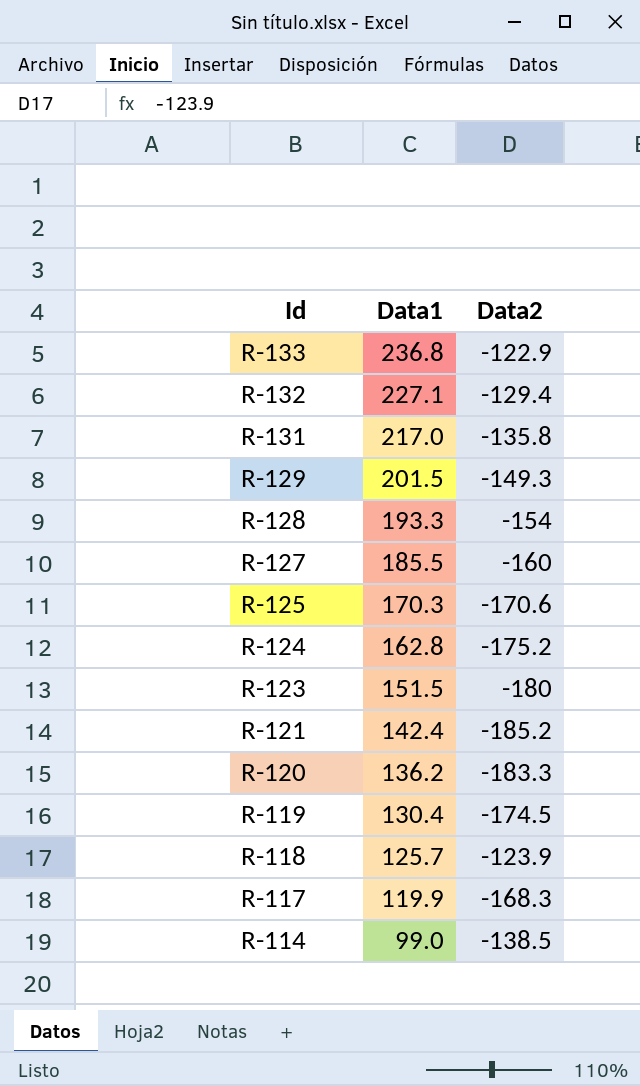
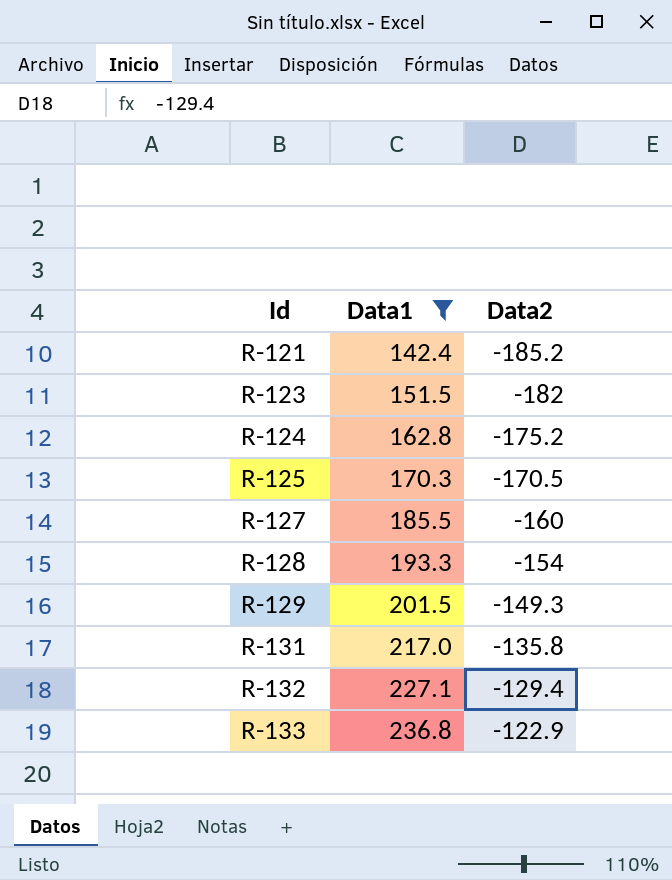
filter: none -> Data1 >= 142.4
row order: Id descending -> Id ascending
R-123 | Data2: -180 -> -182
R-125 | Data2: -170.6 -> -170.5

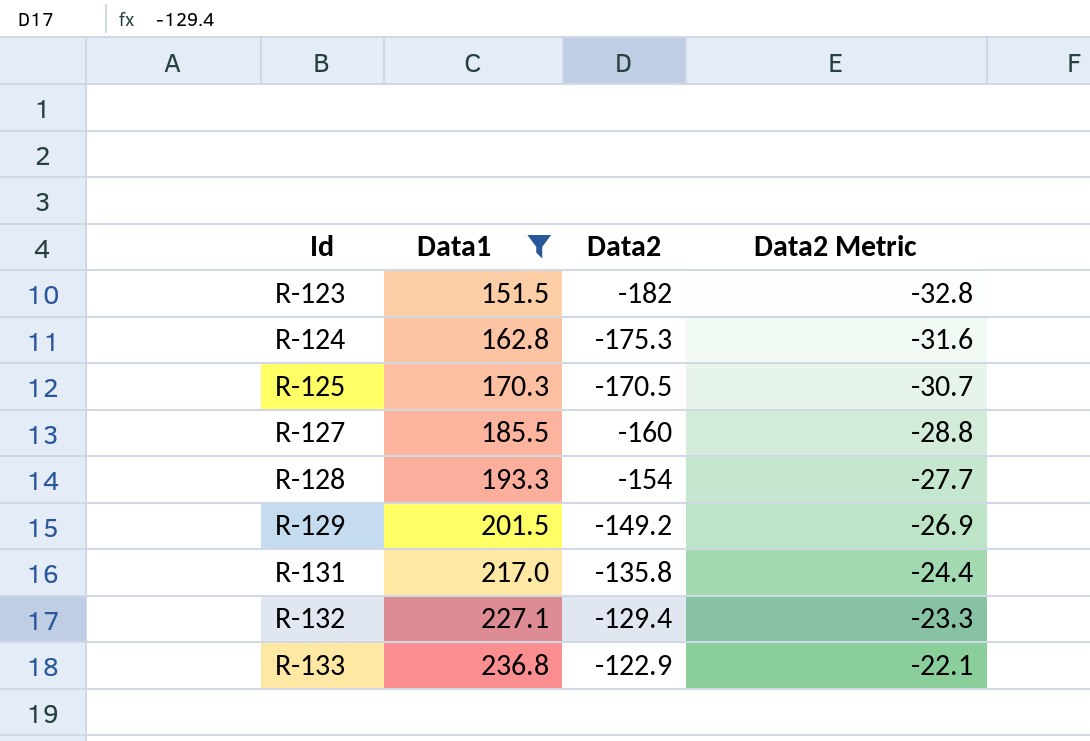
column Data2 Metric | formula: none -> [Data2] * 0.18
row R-121: 142.4 | -185.2 -> none
R-124 | Data2: -175.2 -> -175.3
R-129 | Data2: -149.3 -> -149.2

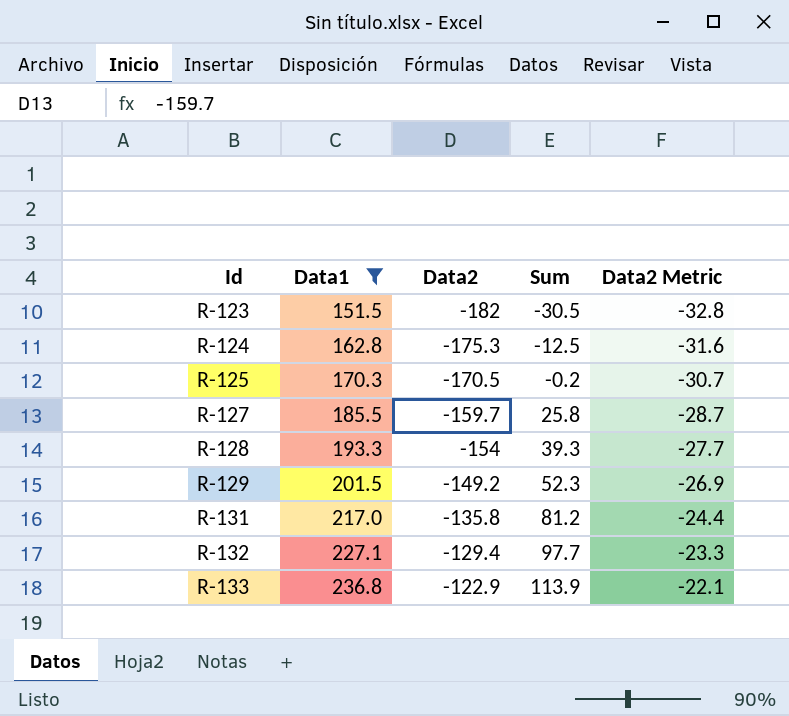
column Sum | formula: none -> [Data1] + [Data2]
R-127 | Data2: -160 -> -159.7
R-127 | Data2 Metric: -28.8 -> -28.7

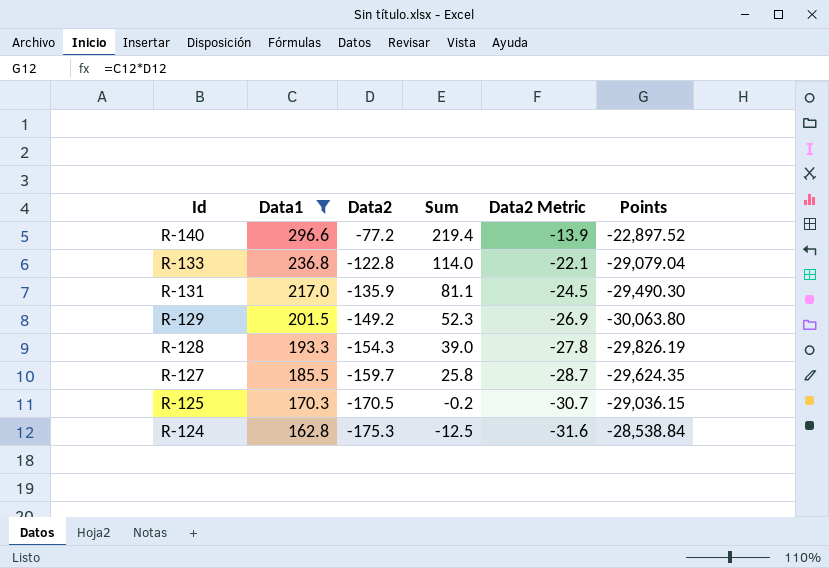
row order: Id ascending -> Id descending
column Points | formula: none -> [Data1] * [Data2]
row R-123: 151.5 | -182 | -30.5 | -32.8 -> none
row R-132: 227.1 | -129.4 | 97.7 | -23.3 -> none
row R-140: none -> 296.6 | -77.2 | 219.4 | -13.9 | -22,897.52
R-133 | Data2: -122.9 -> -122.8
R-133 | Sum: 113.9 -> 114.0
R-131 | Data2: -135.8 -> -135.9
R-131 | Sum: 81.2 -> 81.1
R-131 | Data2 Metric: -24.4 -> -24.5
R-128 | Data2: -154 -> -154.3
R-128 | Sum: 39.3 -> 39.0
R-128 | Data2 Metric: -27.7 -> -27.8

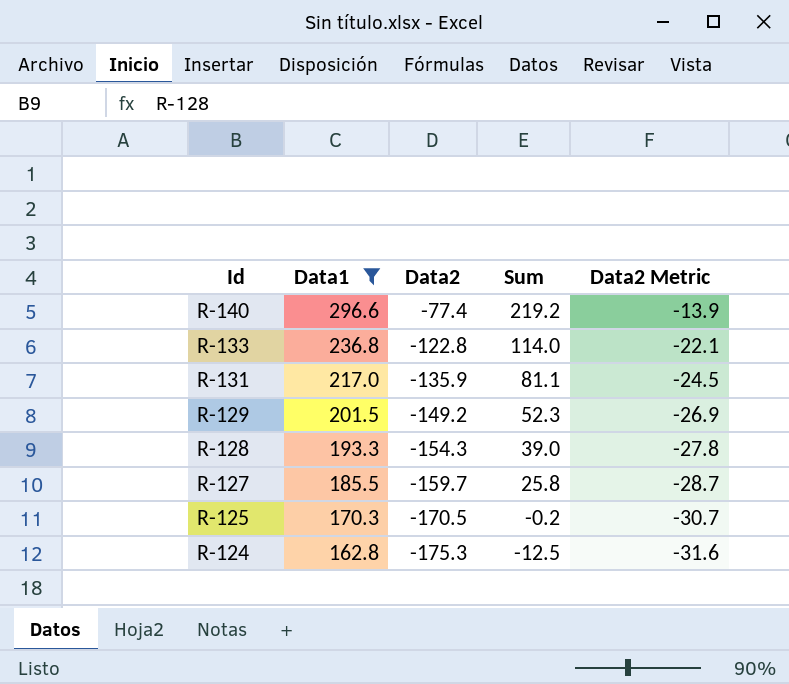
column Points | formula: [Data1] * [Data2] -> none
R-140 | Data2: -77.2 -> -77.4
R-140 | Sum: 219.4 -> 219.2

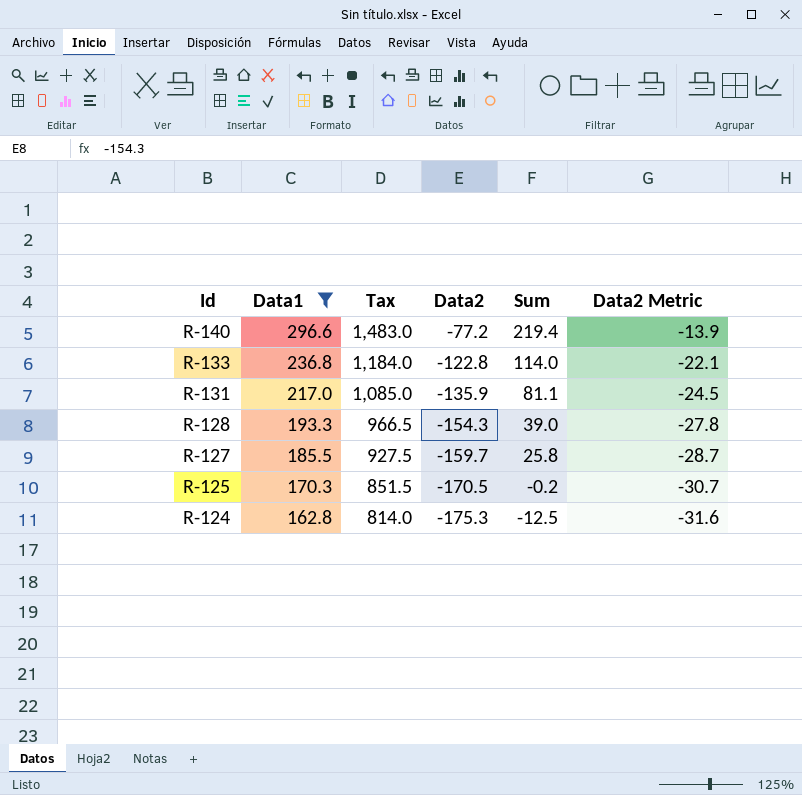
column Tax | formula: none -> [Data1] * 5
row R-129: 201.5 | -149.2 | 52.3 | -26.9 -> none
R-140 | Data2: -77.4 -> -77.2
R-140 | Sum: 219.2 -> 219.4

